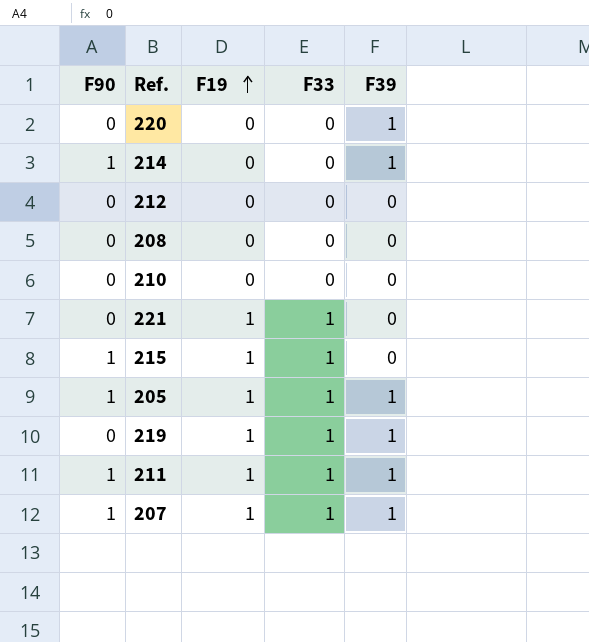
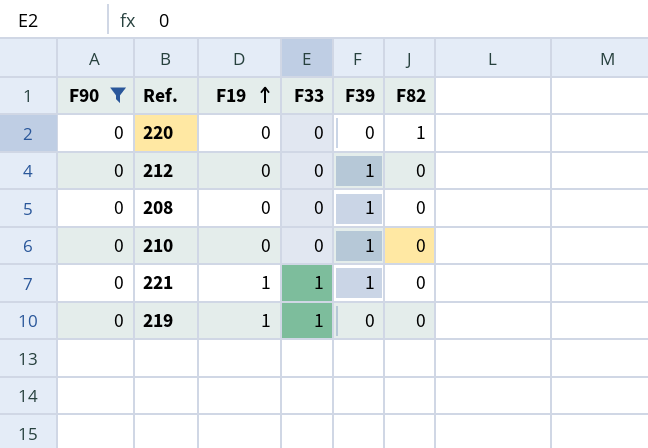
filter: none -> F90 = 0
column F82 | position: none -> 6
220 | F39: 1 -> 0
212 | F39: 0 -> 1
208 | F39: 0 -> 1
210 | F39: 0 -> 1
221 | F39: 0 -> 1
219 | F39: 1 -> 0

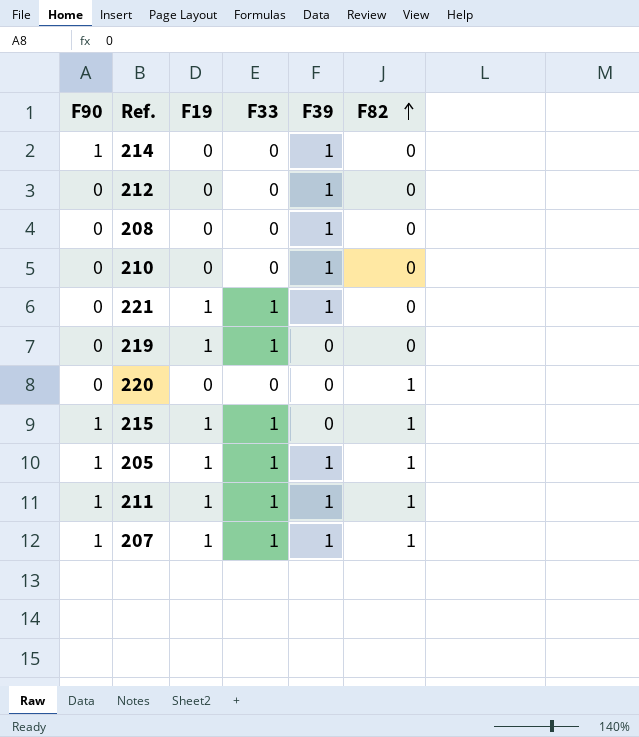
filter: F90 = 0 -> none
row order: F19 ascending -> F82 ascending

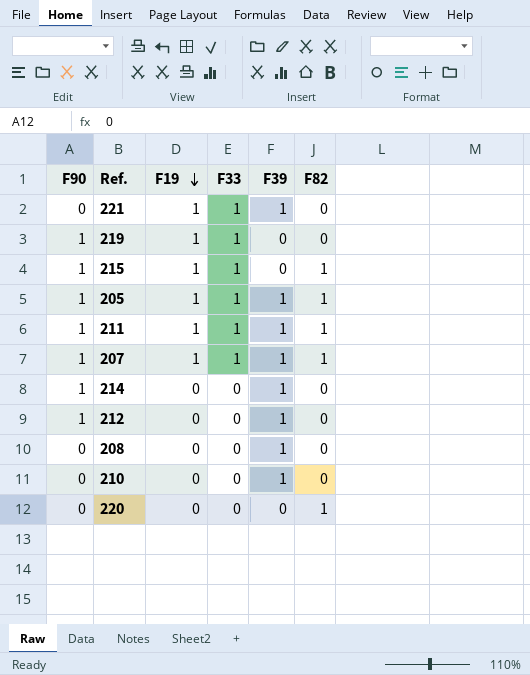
row order: F82 ascending -> F19 descending
219 | F90: 0 -> 1
212 | F90: 0 -> 1

